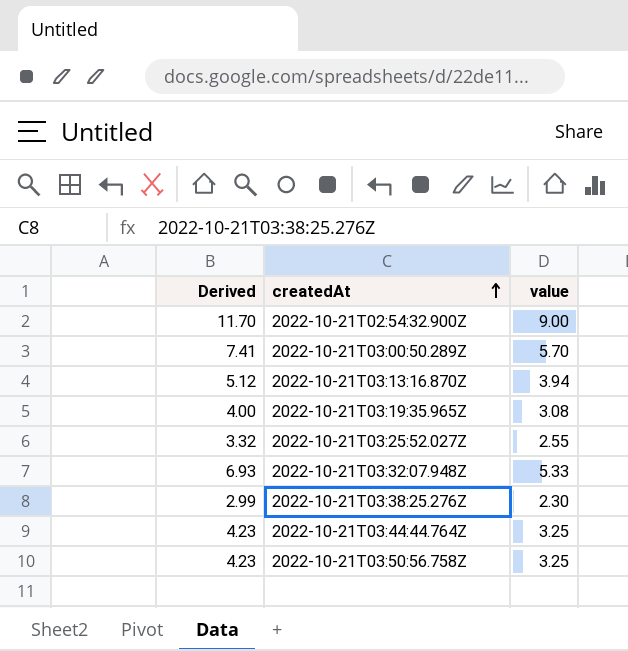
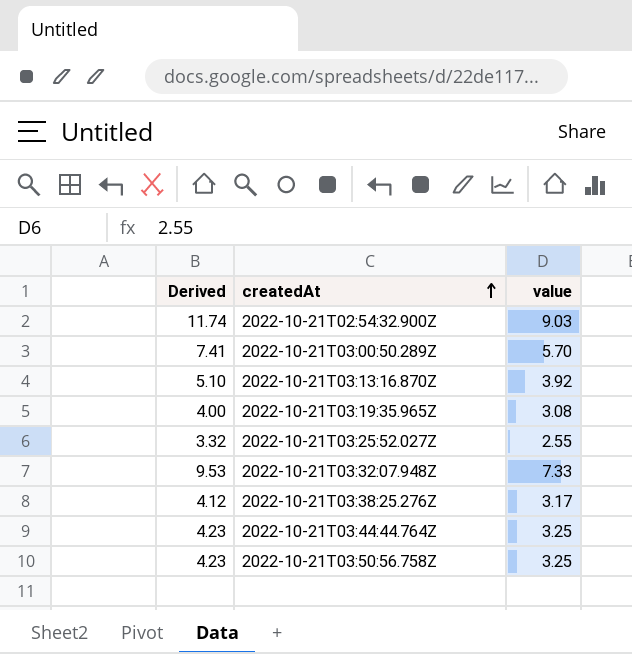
2022-10-21T02:54:32.900Z | Derived: 11.70 -> 11.74
2022-10-21T02:54:32.900Z | value: 9.00 -> 9.03
2022-10-21T03:13:16.870Z | Derived: 5.12 -> 5.10
2022-10-21T03:13:16.870Z | value: 3.94 -> 3.92
2022-10-21T03:32:07.948Z | Derived: 6.93 -> 9.53
2022-10-21T03:32:07.948Z | value: 5.33 -> 7.33
2022-10-21T03:38:25.276Z | Derived: 2.99 -> 4.12
2022-10-21T03:38:25.276Z | value: 2.30 -> 3.17

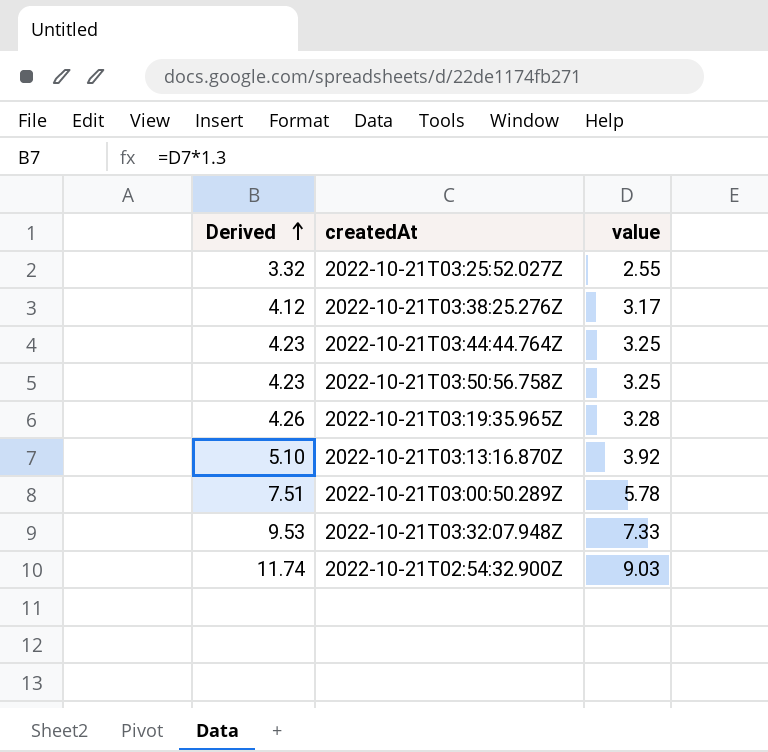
row order: createdAt ascending -> Derived ascending
2022-10-21T03:19:35.965Z | Derived: 4.00 -> 4.26
2022-10-21T03:19:35.965Z | value: 3.08 -> 3.28
2022-10-21T03:00:50.289Z | Derived: 7.41 -> 7.51
2022-10-21T03:00:50.289Z | value: 5.70 -> 5.78

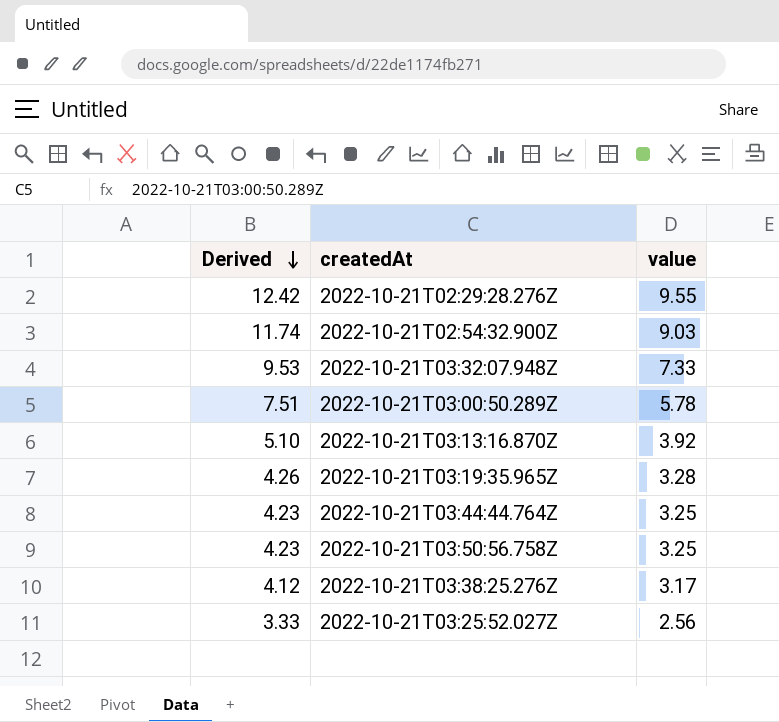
row order: Derived ascending -> Derived descending
row 2022-10-21T02:29:28.276Z: none -> 12.42 | 9.55
2022-10-21T03:25:52.027Z | Derived: 3.32 -> 3.33
2022-10-21T03:25:52.027Z | value: 2.55 -> 2.56

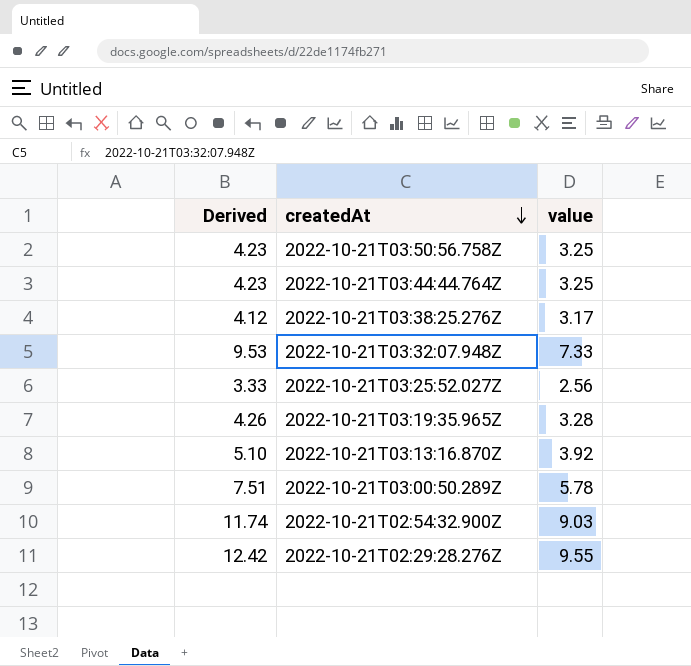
row order: Derived descending -> createdAt descending

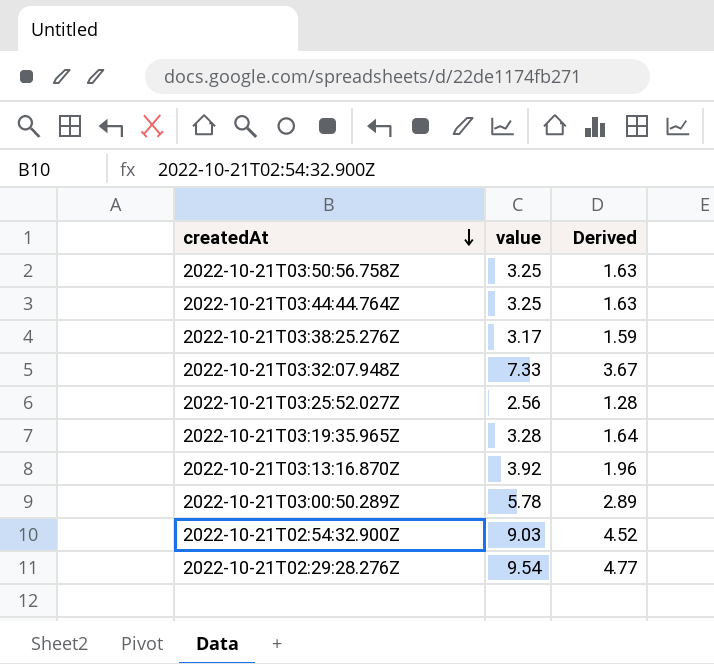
column Derived | formula: [value] * 1.3 -> [value] * 0.5
column Derived | position: 1 -> 3
2022-10-21T02:29:28.276Z | value: 9.55 -> 9.54

